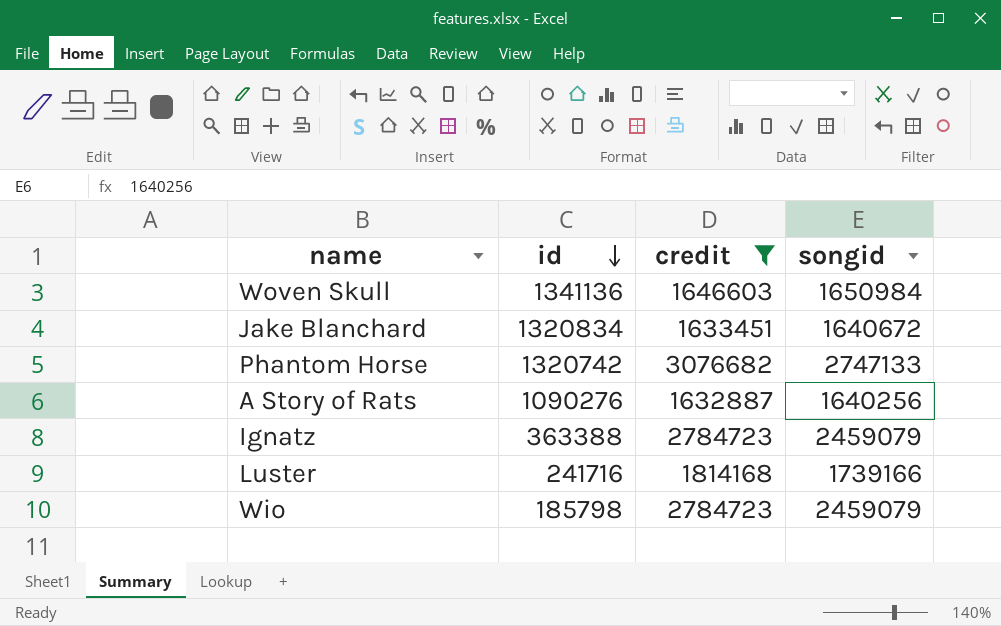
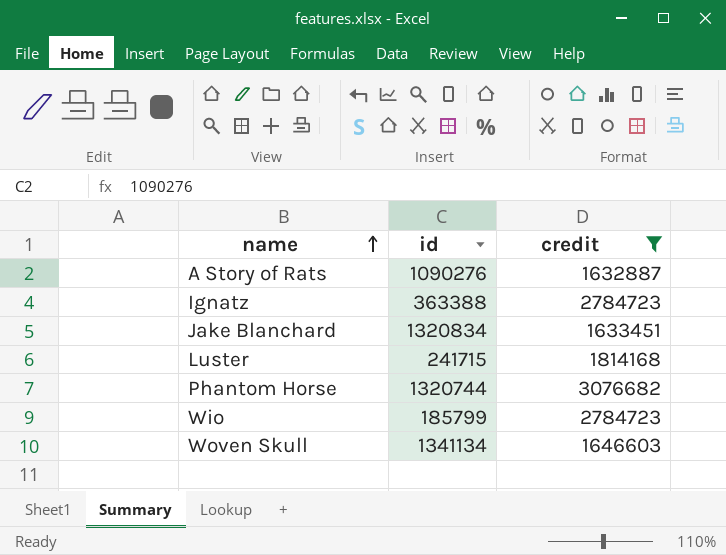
row order: id descending -> name ascending
column songid | position: 4 -> none
Luster | id: 241716 -> 241715
Phantom Horse | id: 1320742 -> 1320744
Wio | id: 185798 -> 185799
Woven Skull | id: 1341136 -> 1341134

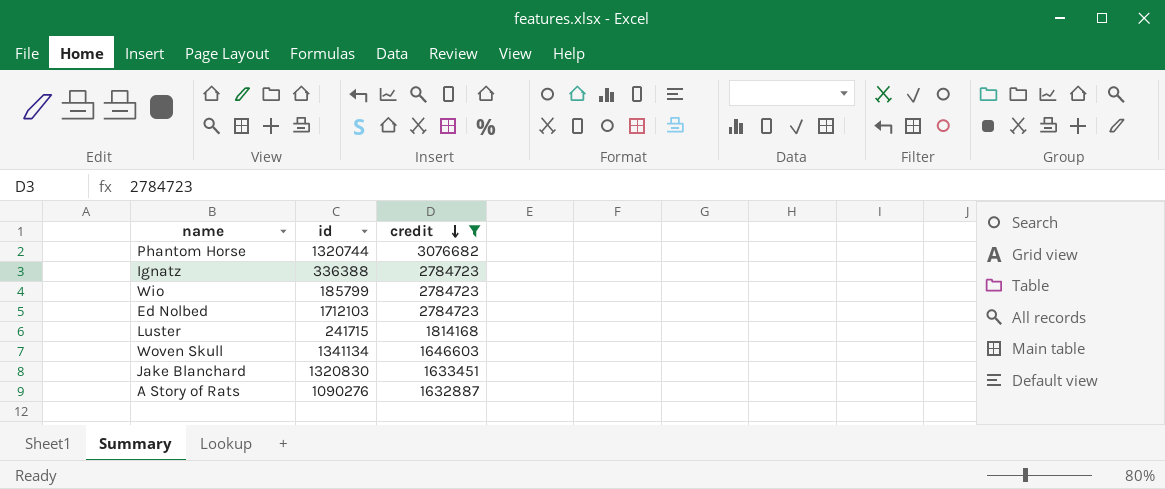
row order: name ascending -> credit descending
Ignatz | id: 363388 -> 336388
row Ed Nolbed: none -> 1712103 | 2784723
Jake Blanchard | id: 1320834 -> 1320830

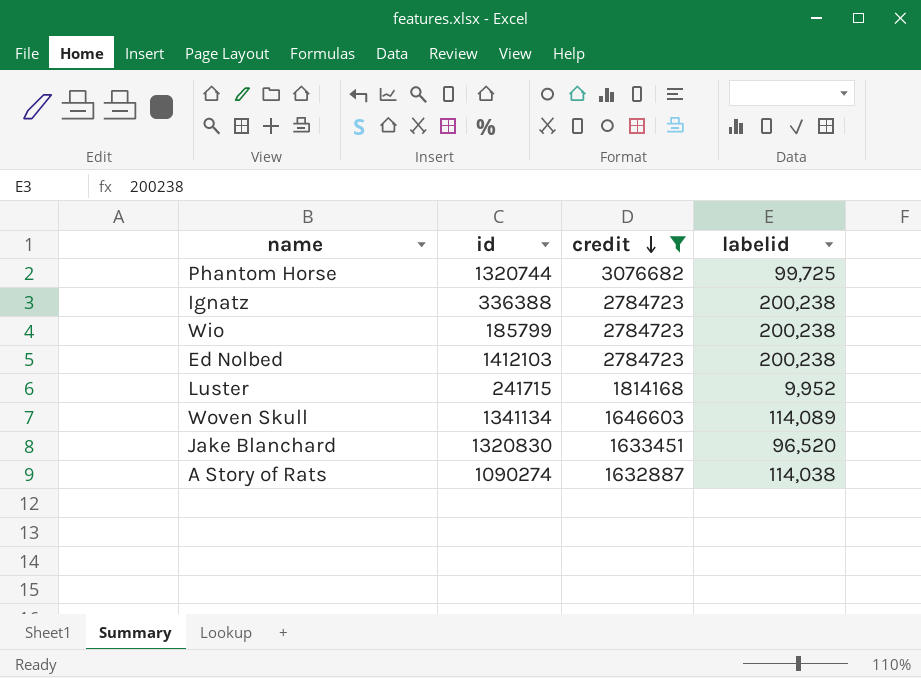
column labelid | position: none -> 4
Ed Nolbed | id: 1712103 -> 1412103
A Story of Rats | id: 1090276 -> 1090274

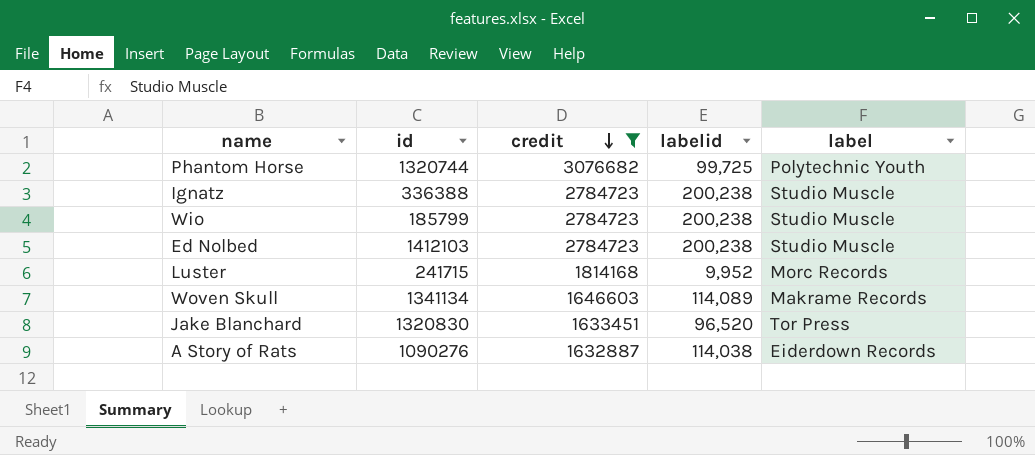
column label | position: none -> 5
A Story of Rats | id: 1090274 -> 1090276

